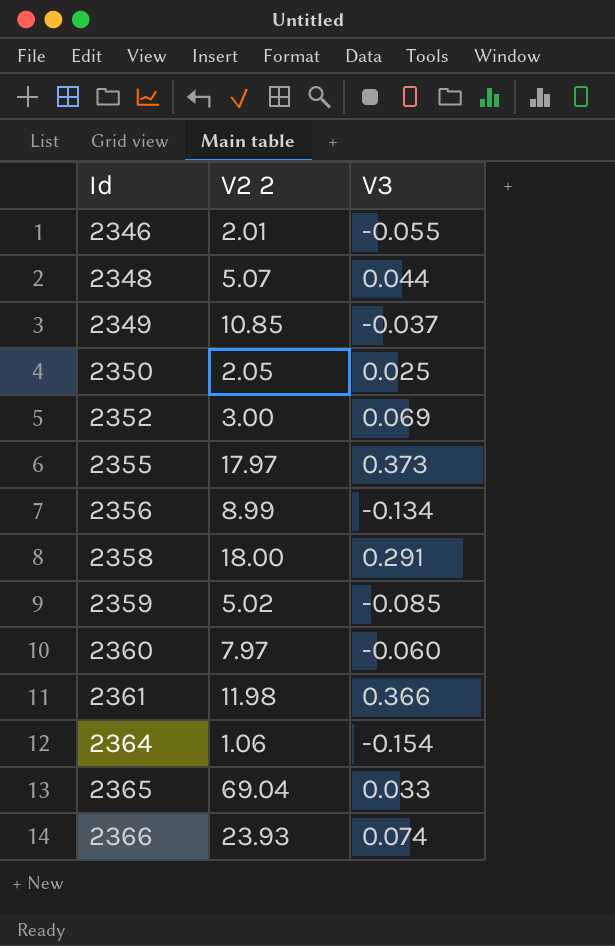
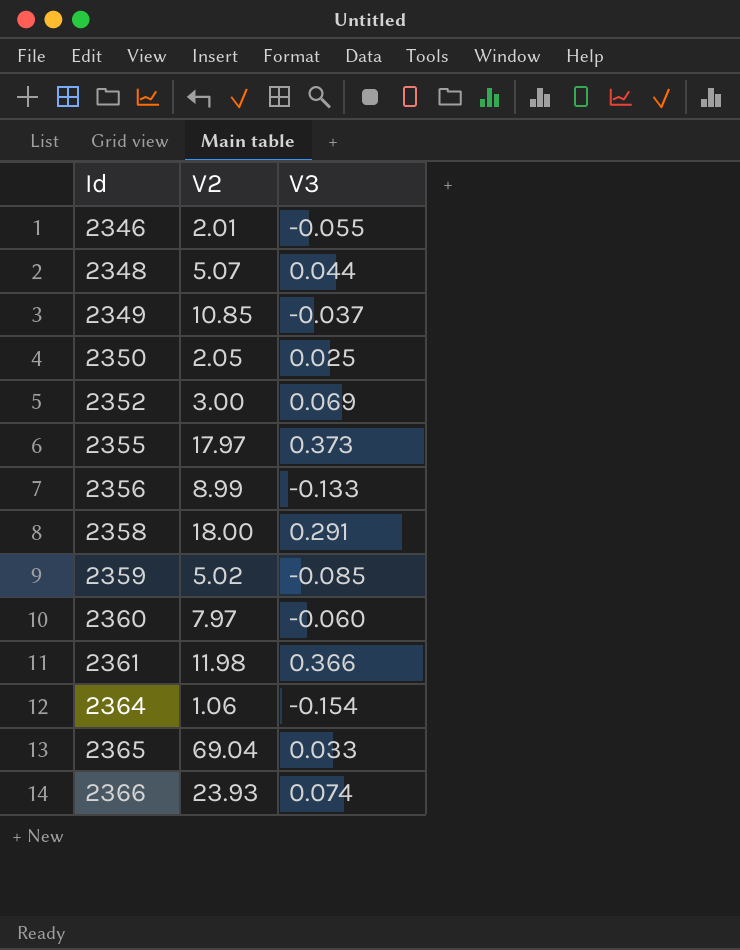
column name: V2 2 -> V2
2356 | V3: -0.134 -> -0.133

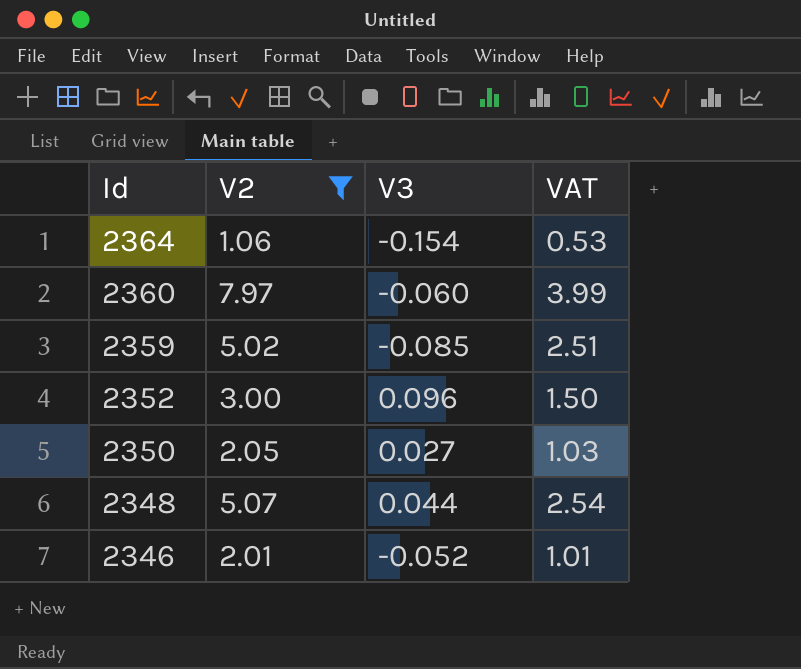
filter: none -> V2 <= 7.97
row order: Id ascending -> Id descending
column VAT | formula: none -> [V2] * 0.5
2352 | V3: 0.069 -> 0.096
2350 | V3: 0.025 -> 0.027
2346 | V3: -0.055 -> -0.052

